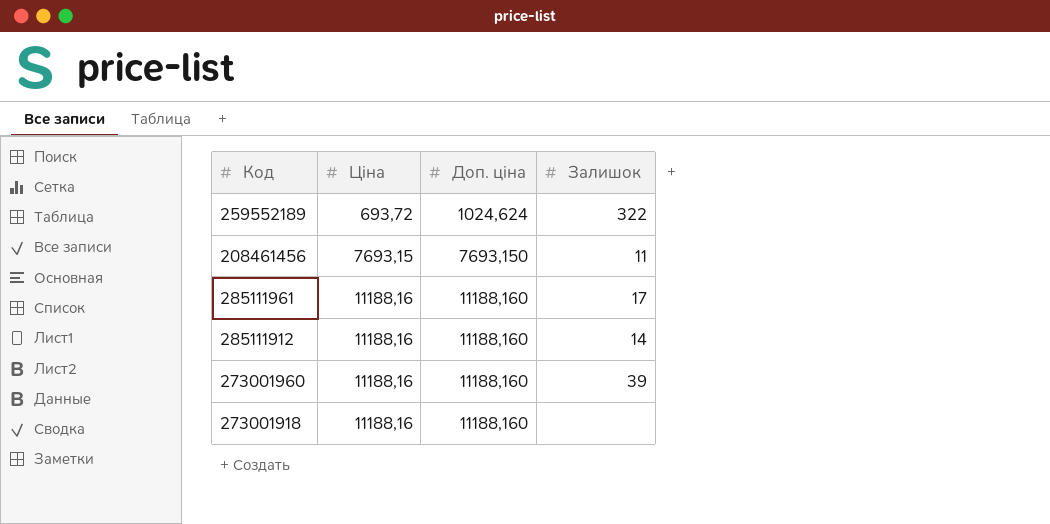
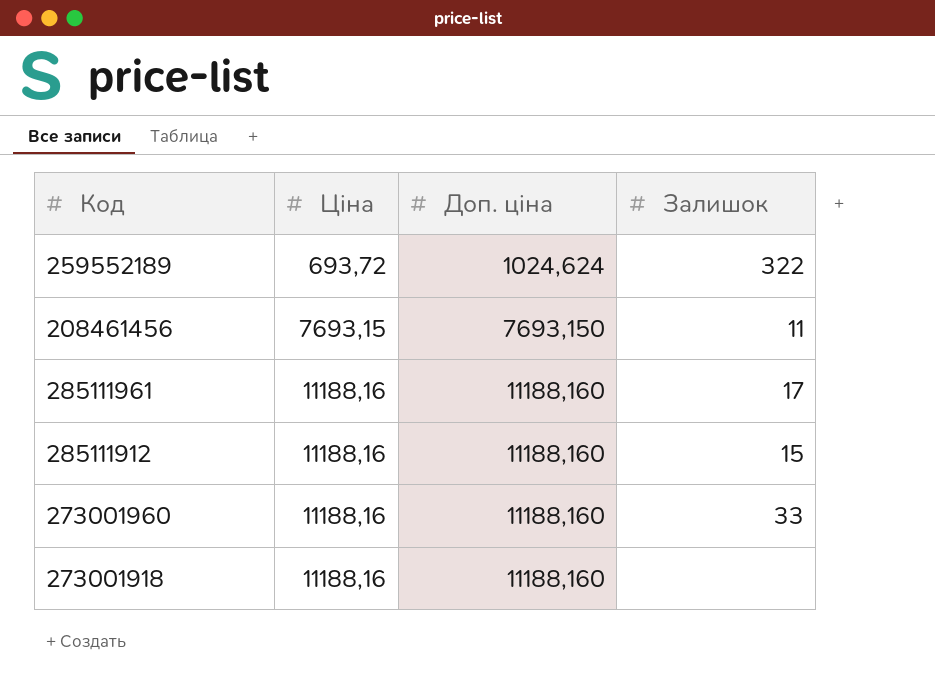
285111912 | Залишок: 14 -> 15
273001960 | Залишок: 39 -> 33

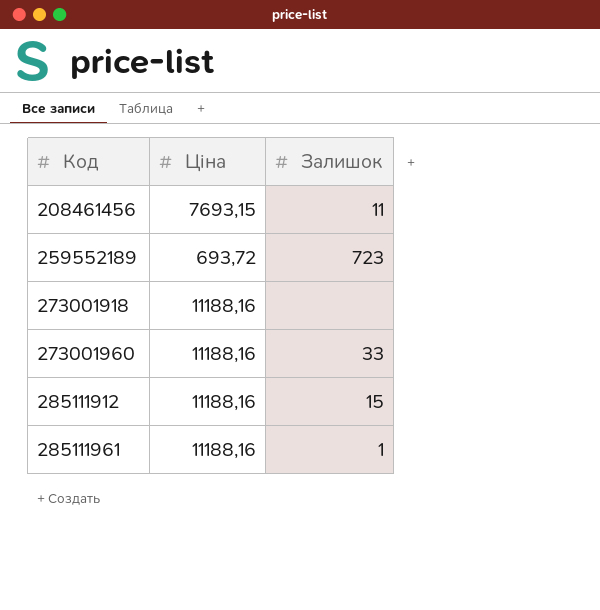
row order: Ціна ascending -> Код ascending
column Доп. ціна | position: 3 -> none
259552189 | Залишок: 322 -> 723
285111961 | Залишок: 17 -> 1

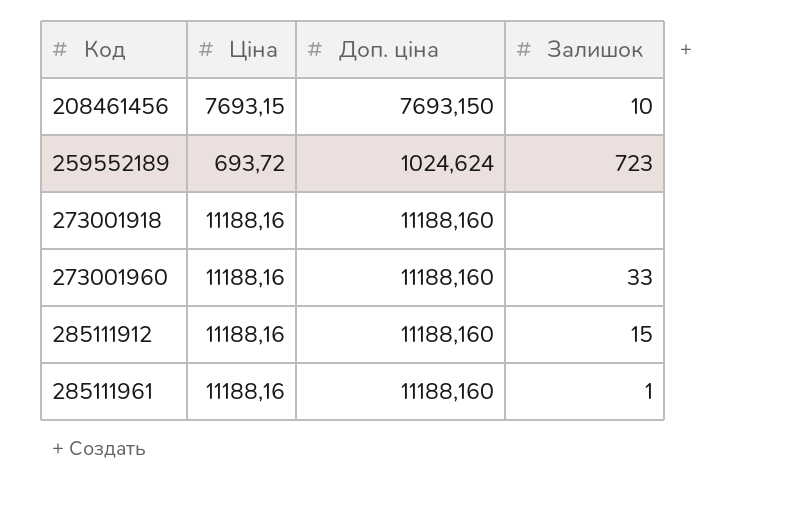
column Доп. ціна | position: none -> 3
208461456 | Залишок: 11 -> 10

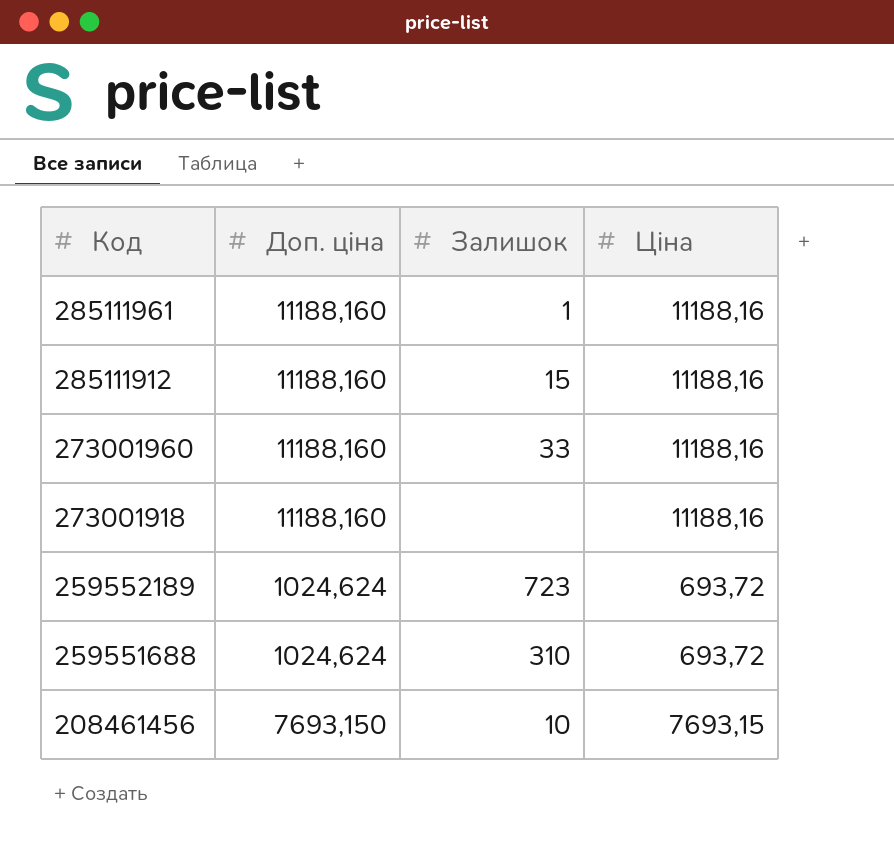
row order: Код ascending -> Код descending
column Ціна | position: 2 -> 4
row 259551688: none -> 1024,624 | 310 | 693,72

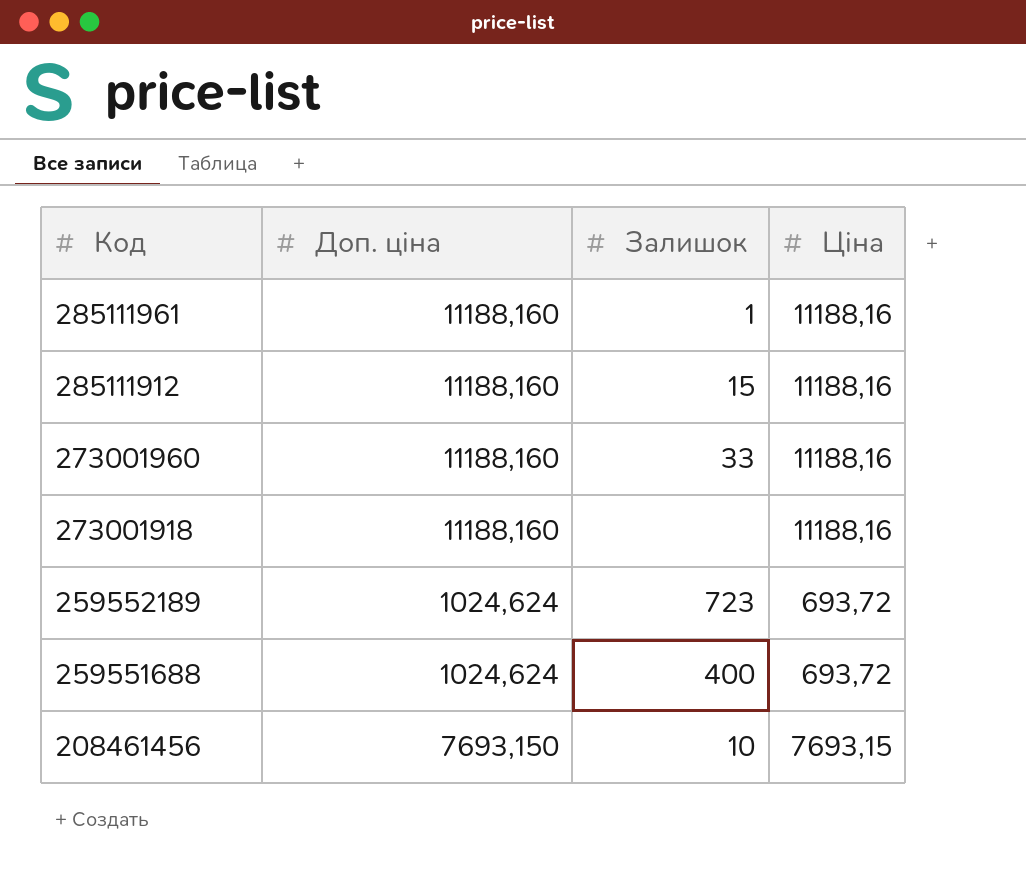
259551688 | Залишок: 310 -> 400

